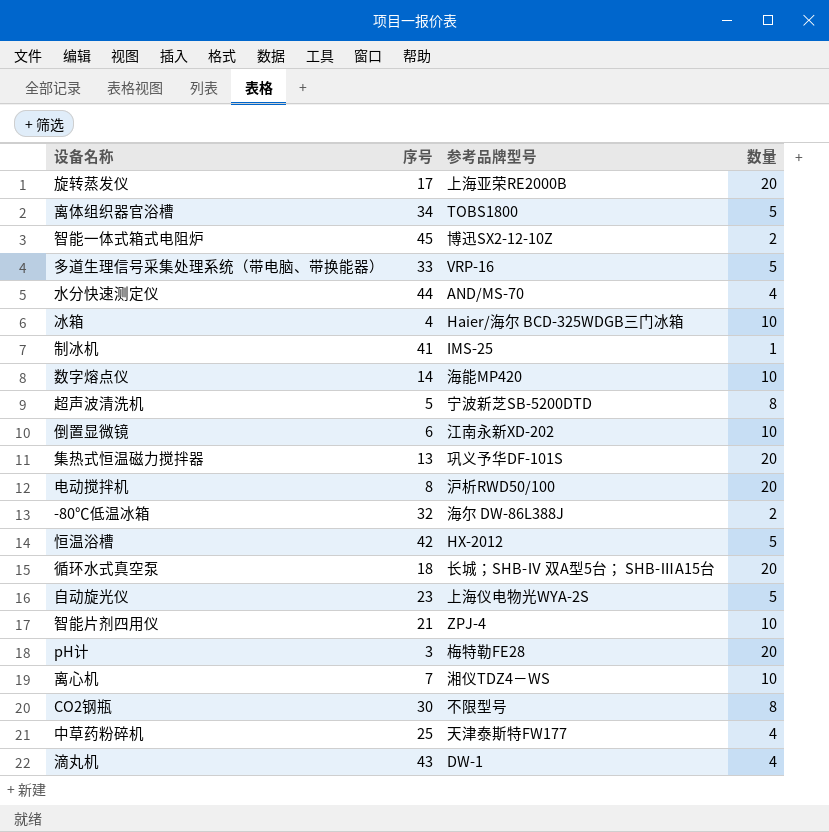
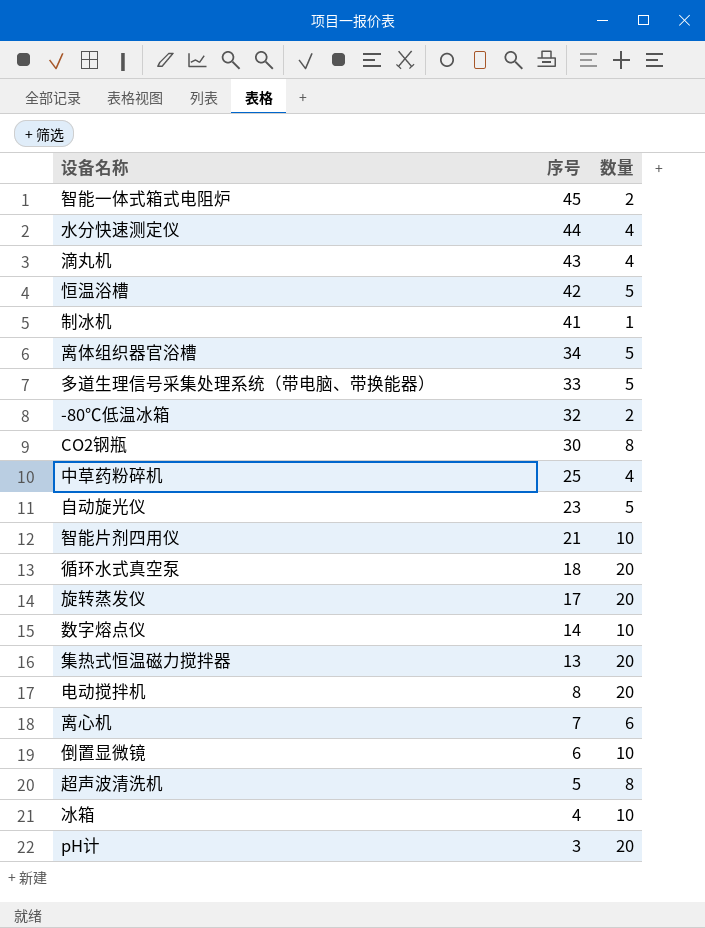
row order: none -> 序号 descending
column 参考品牌型号 | position: 3 -> none
离心机 | 数量: 10 -> 6

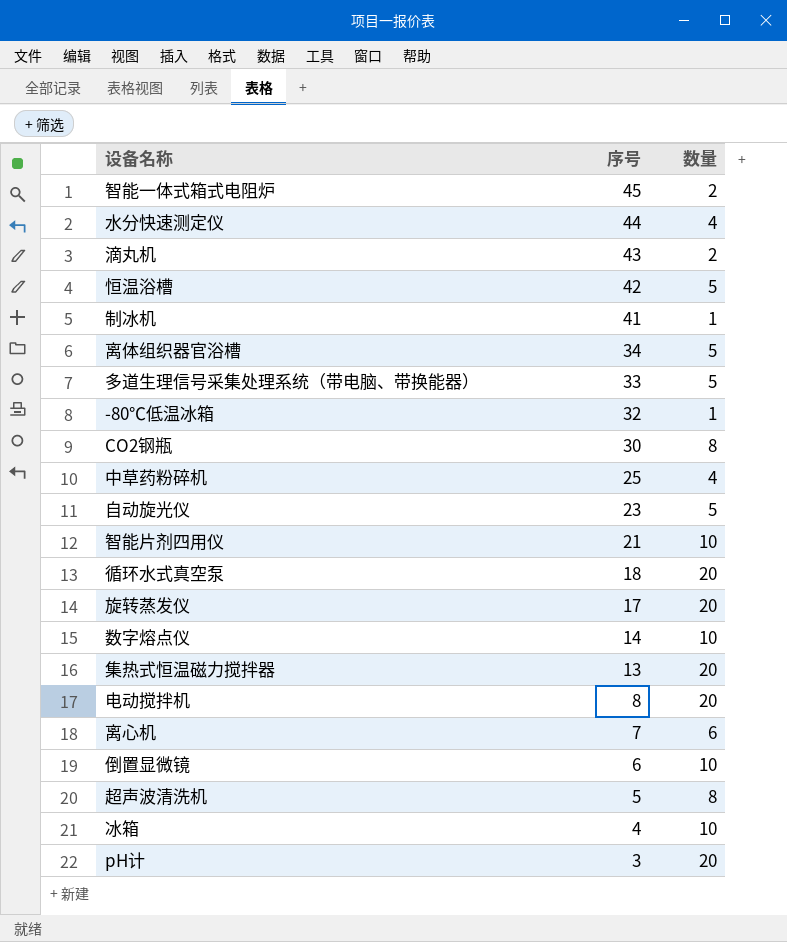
滴丸机 | 数量: 4 -> 2
-80℃低温冰箱 | 数量: 2 -> 1

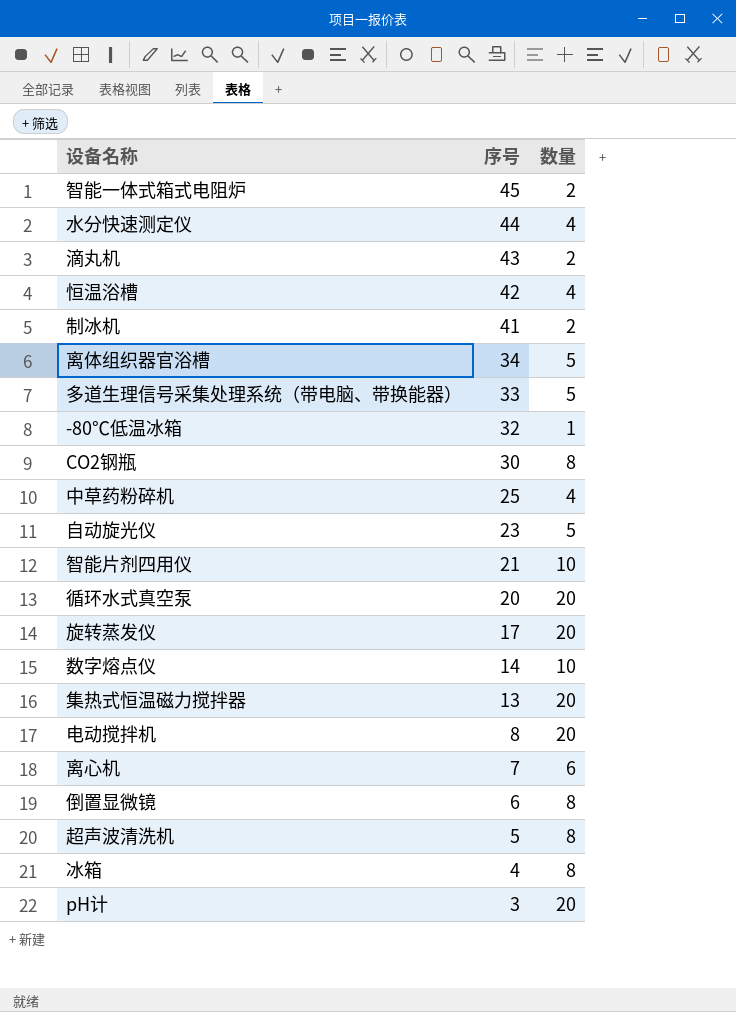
恒温浴槽 | 数量: 5 -> 4
制冰机 | 数量: 1 -> 2
循环水式真空泵 | 序号: 18 -> 20
倒置显微镜 | 数量: 10 -> 8
冰箱 | 数量: 10 -> 8

